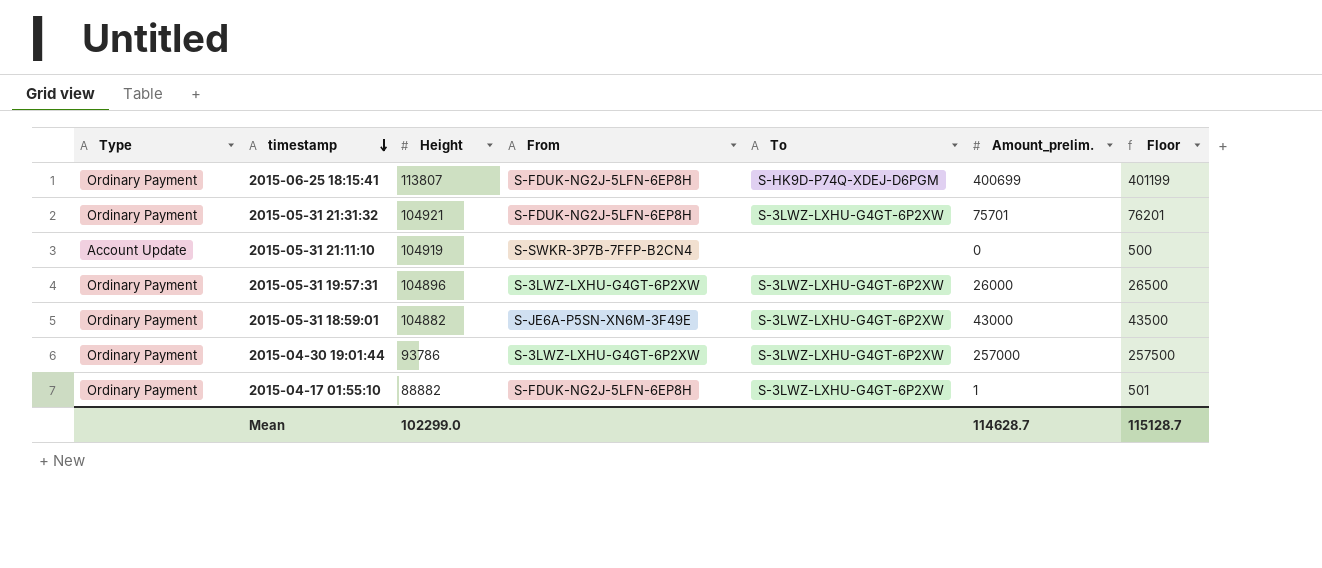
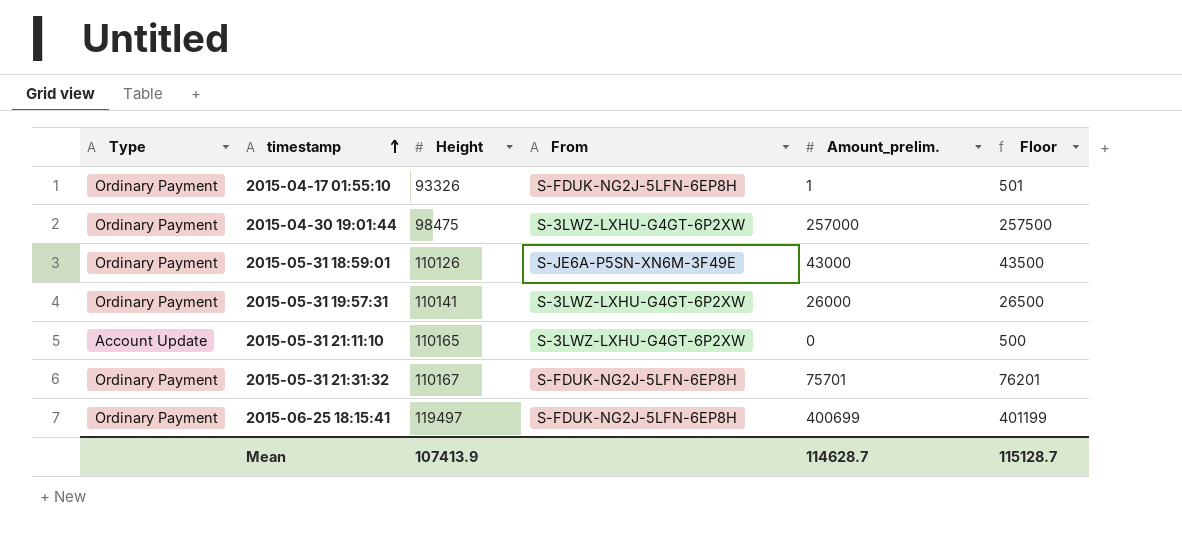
row order: timestamp descending -> timestamp ascending
column To | position: 5 -> none
2015-04-17 01:55:10 | Height: 88882 -> 93326
2015-04-30 19:01:44 | Height: 93786 -> 98475
2015-05-31 18:59:01 | Height: 104882 -> 110126
2015-05-31 19:57:31 | Height: 104896 -> 110141
2015-05-31 21:11:10 | Height: 104919 -> 110165
2015-05-31 21:11:10 | From: S-SWKR-3P7B-7FFP-B2CN4 -> S-3LWZ-LXHU-G4GT-6P2XW
2015-05-31 21:31:32 | Height: 104921 -> 110167
2015-06-25 18:15:41 | Height: 113807 -> 119497
Mean | Height: 102299.0 -> 107413.9

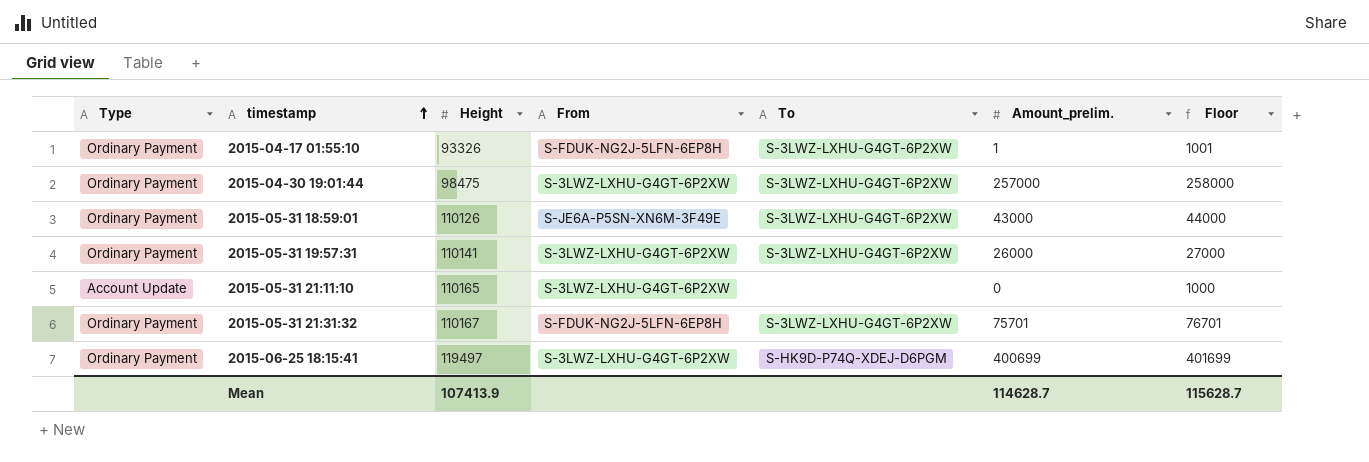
column To | position: none -> 5
column Floor | formula: [Amount_prelim.] + 500 -> [Amount_prelim.] + 1000
2015-06-25 18:15:41 | From: S-FDUK-NG2J-5LFN-6EP8H -> S-3LWZ-LXHU-G4GT-6P2XW
Mean | Floor: 115128.7 -> 115628.7

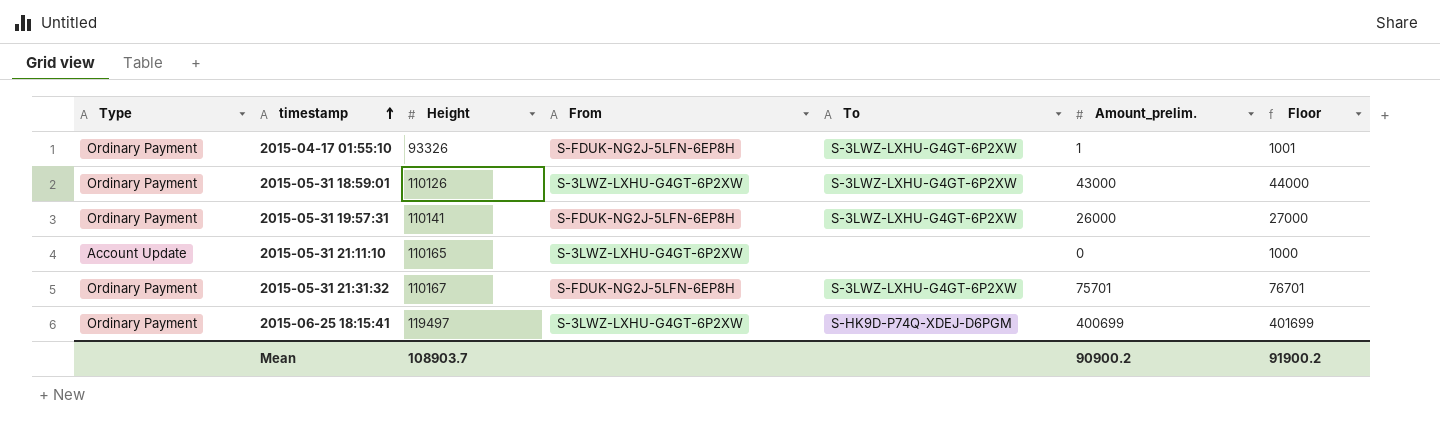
row 2015-04-30 19:01:44: Ordinary Payment | 98475 | S-3LWZ-LXHU-G4GT-6P2XW | S-3LWZ-LXHU-G4GT-6P2XW | 257000 | 258000 -> none
2015-05-31 18:59:01 | From: S-JE6A-P5SN-XN6M-3F49E -> S-3LWZ-LXHU-G4GT-6P2XW
2015-05-31 19:57:31 | From: S-3LWZ-LXHU-G4GT-6P2XW -> S-FDUK-NG2J-5LFN-6EP8H
Mean | Height: 107413.9 -> 108903.7
Mean | Amount_prelim.: 114628.7 -> 90900.2
Mean | Floor: 115628.7 -> 91900.2

